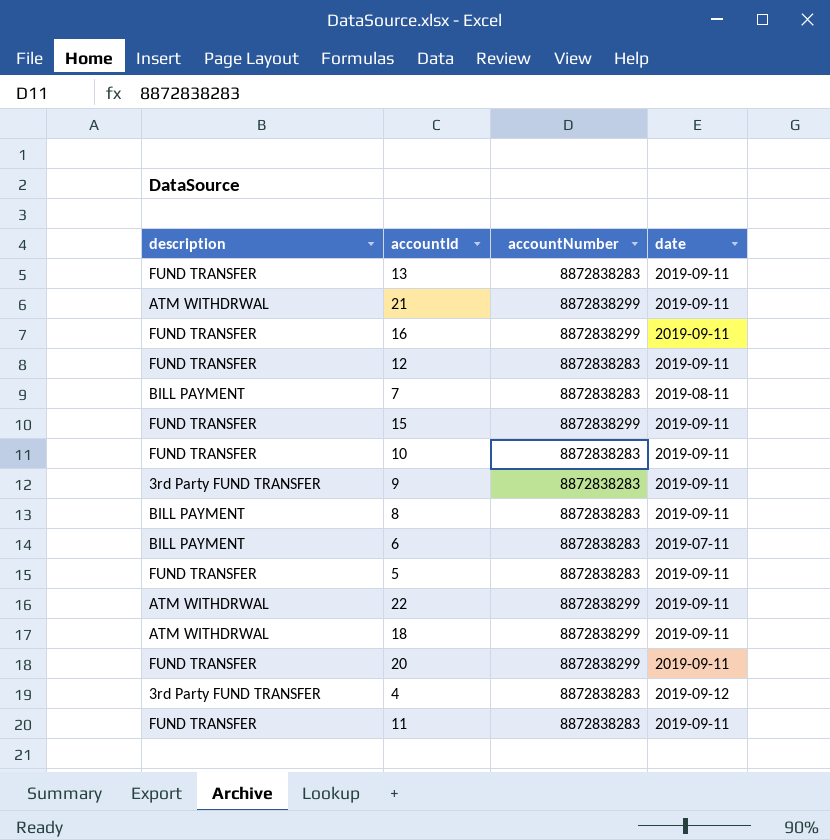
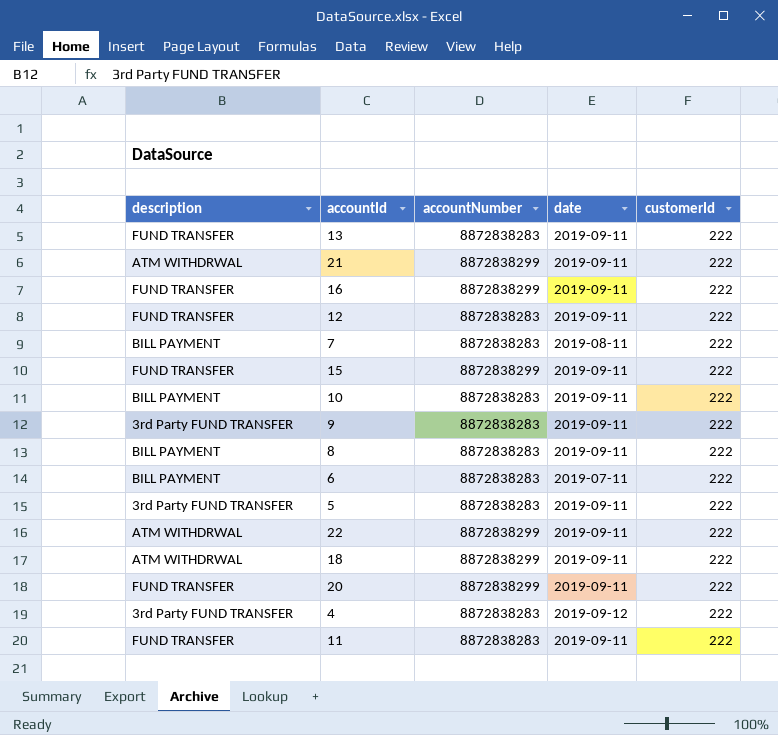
column customerId | position: none -> 5
10 | description: FUND TRANSFER -> BILL PAYMENT
5 | description: FUND TRANSFER -> 3rd Party FUND TRANSFER

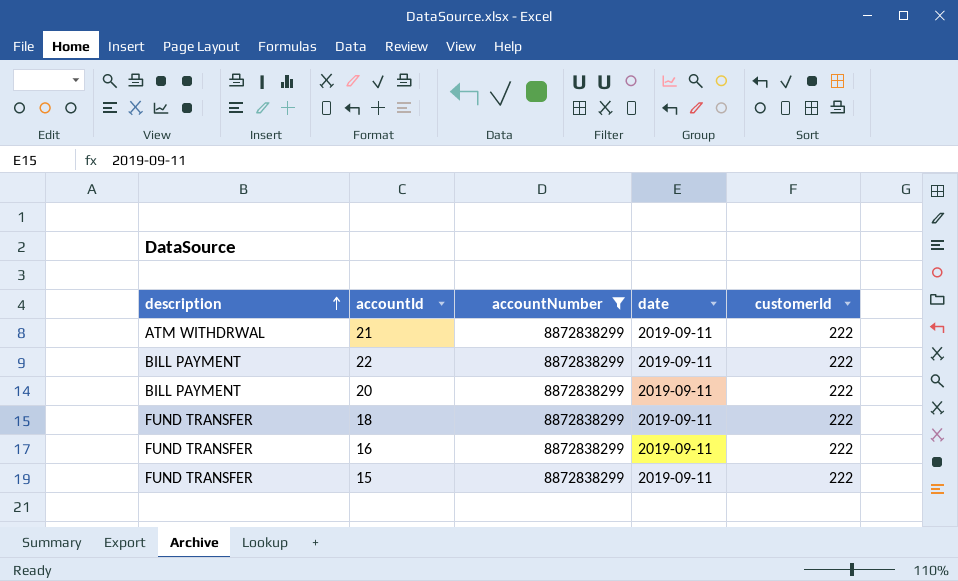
filter: none -> accountNumber = 8872838299
row order: none -> description ascending
22 | description: ATM WITHDRWAL -> BILL PAYMENT
20 | description: FUND TRANSFER -> BILL PAYMENT
18 | description: ATM WITHDRWAL -> FUND TRANSFER

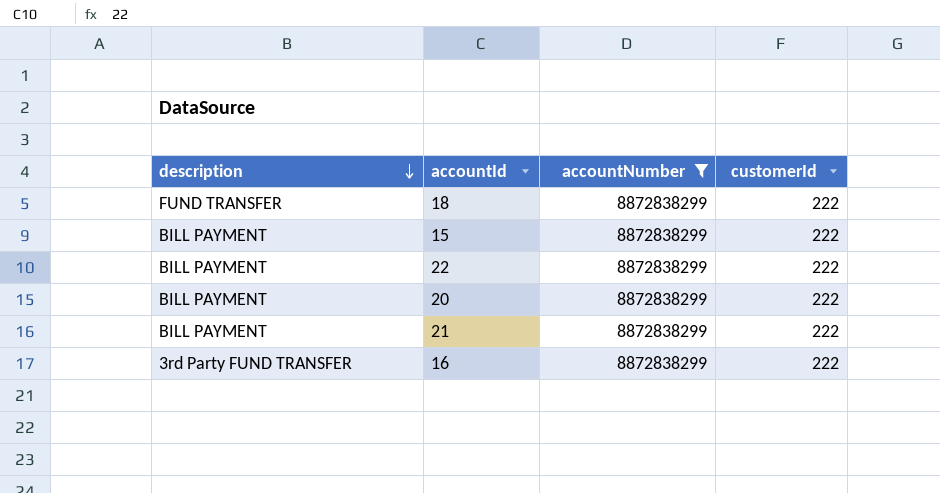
row order: description ascending -> description descending
column date | position: 4 -> none
15 | description: FUND TRANSFER -> BILL PAYMENT
21 | description: ATM WITHDRWAL -> BILL PAYMENT
16 | description: FUND TRANSFER -> 3rd Party FUND TRANSFER

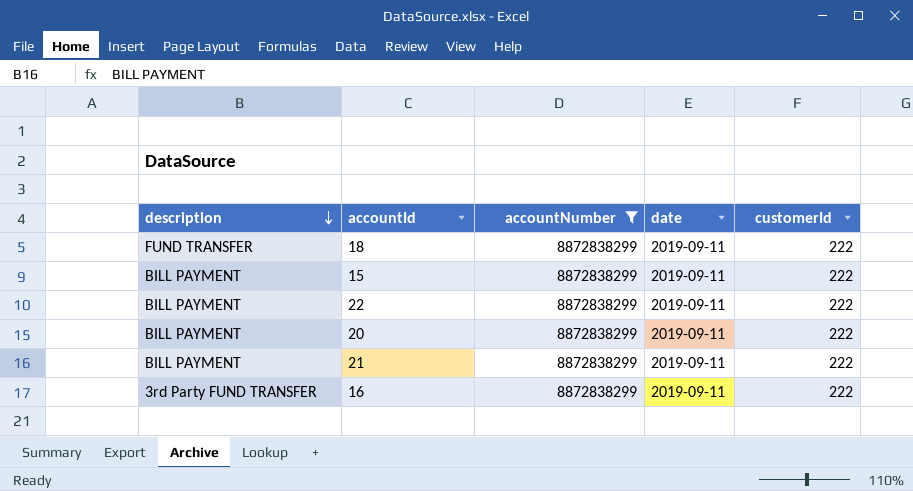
column date | position: none -> 4

